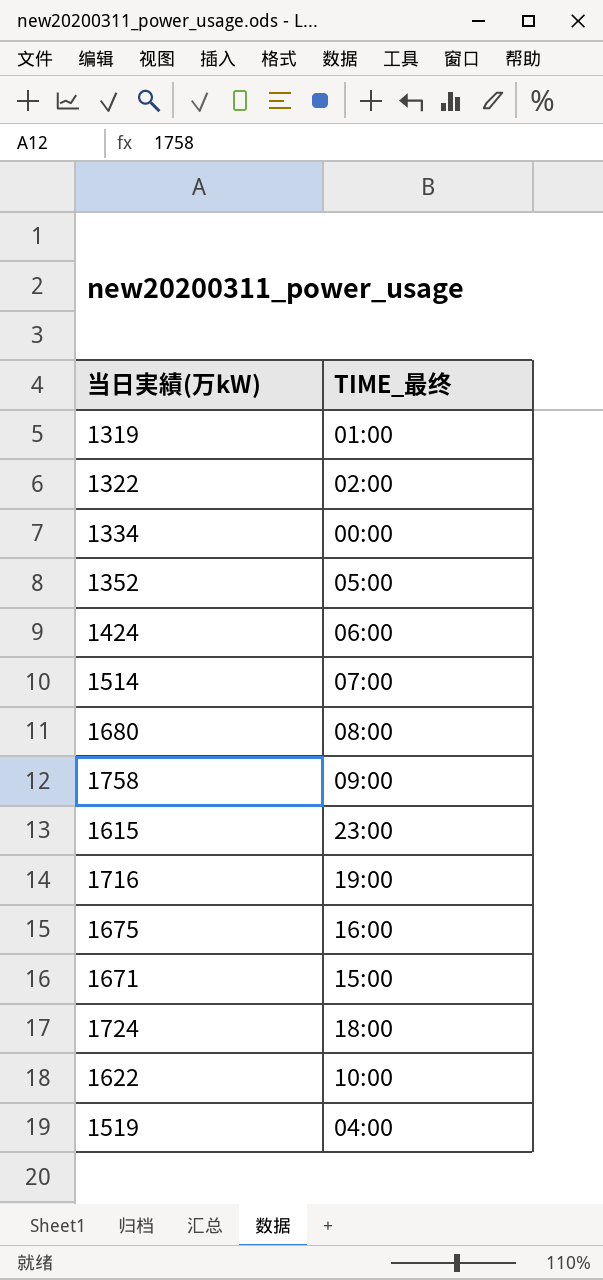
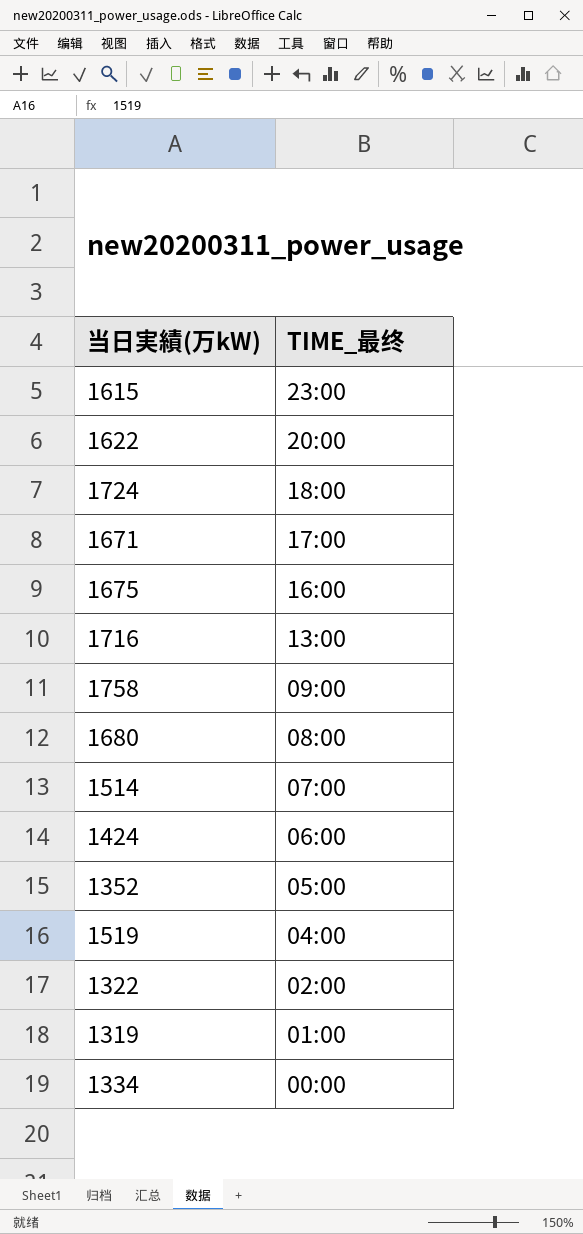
row order: none -> TIME_最终 descending
1622 | TIME_最终: 10:00 -> 20:00
1671 | TIME_最终: 15:00 -> 17:00
1716 | TIME_最终: 19:00 -> 13:00

